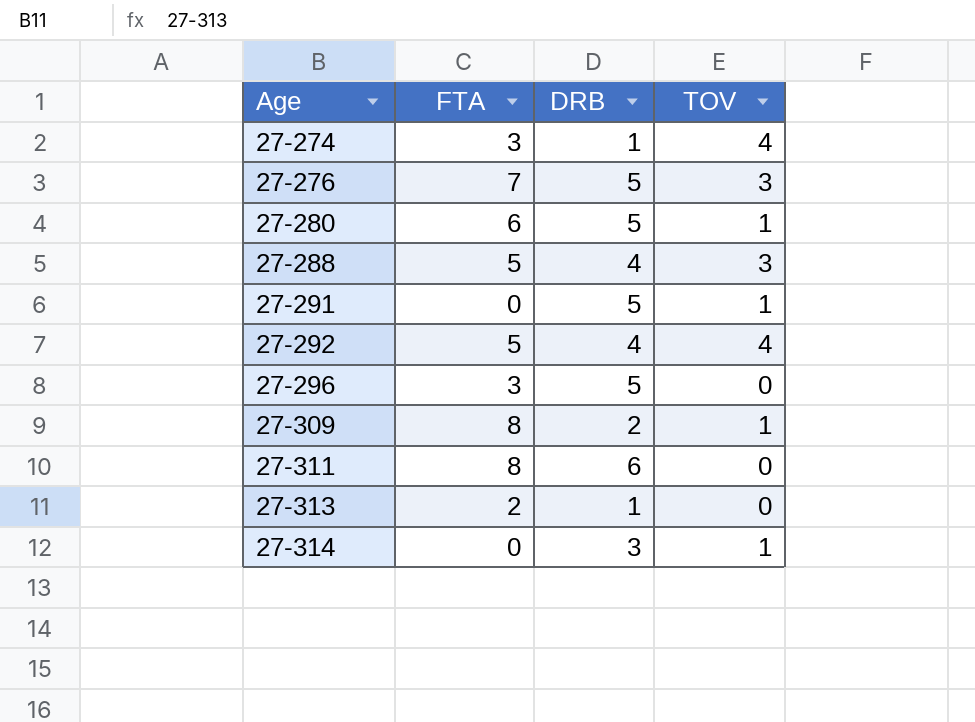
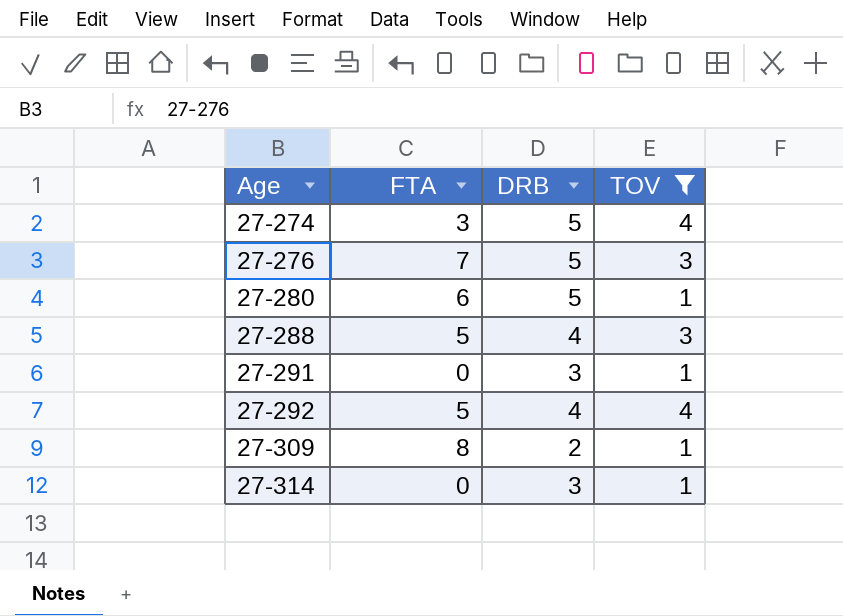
filter: none -> TOV != 0
27-274 | DRB: 1 -> 5
27-291 | DRB: 5 -> 3

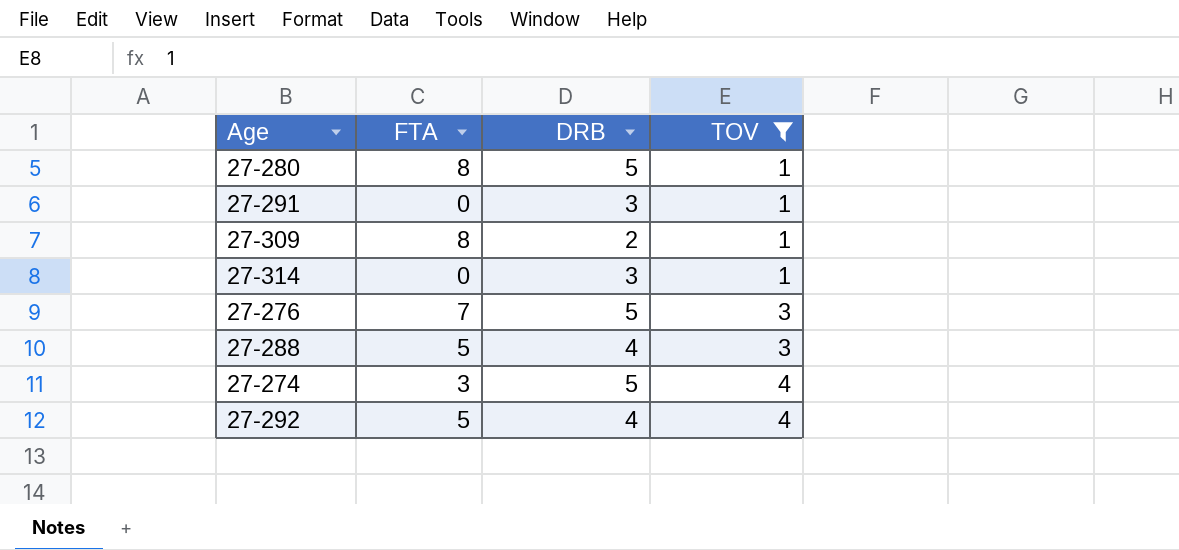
row order: Age ascending -> TOV ascending
27-280 | FTA: 6 -> 8

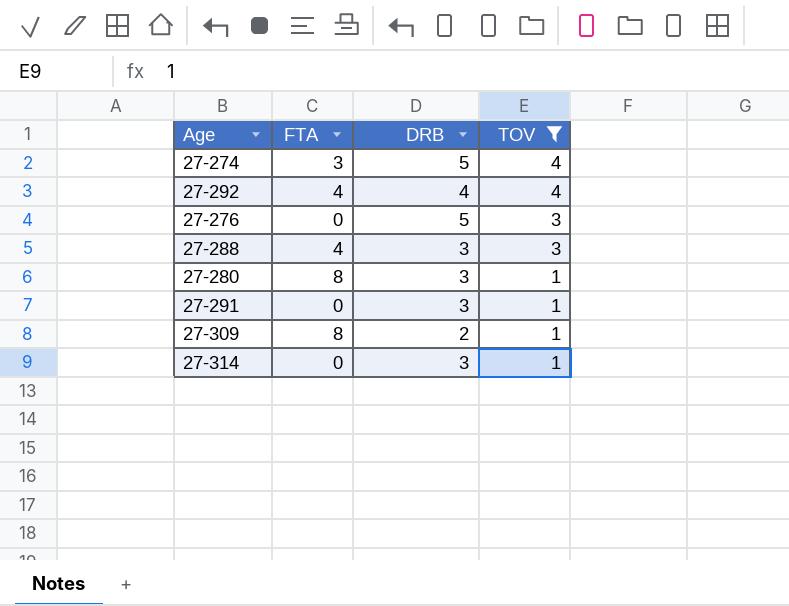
row order: TOV ascending -> TOV descending
27-292 | FTA: 5 -> 4
27-276 | FTA: 7 -> 0
27-288 | FTA: 5 -> 4
27-288 | DRB: 4 -> 3
27-280 | DRB: 5 -> 3

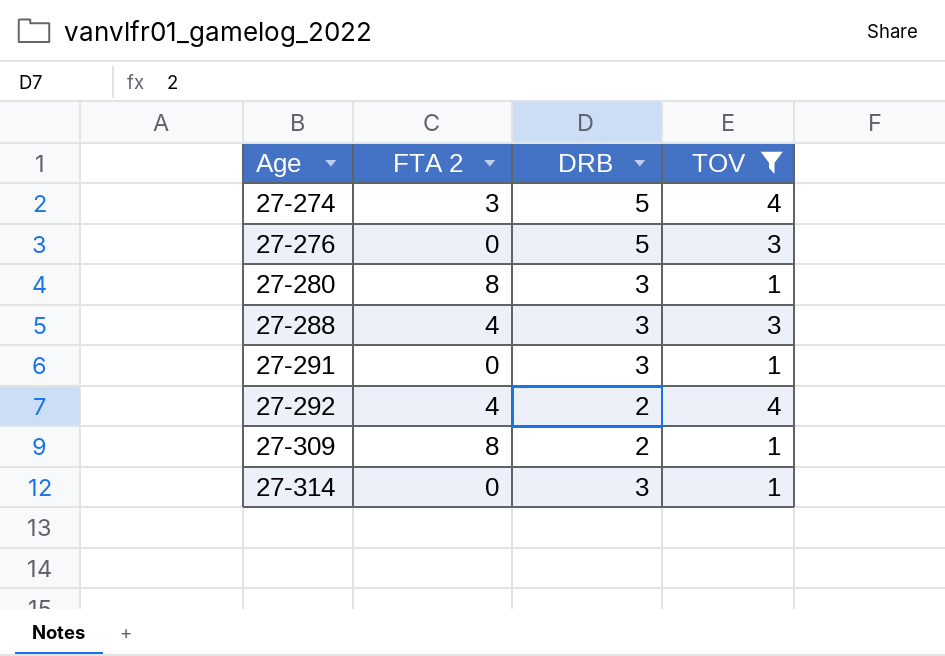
row order: TOV descending -> Age ascending
column name: FTA -> FTA 2
27-292 | DRB: 4 -> 2

